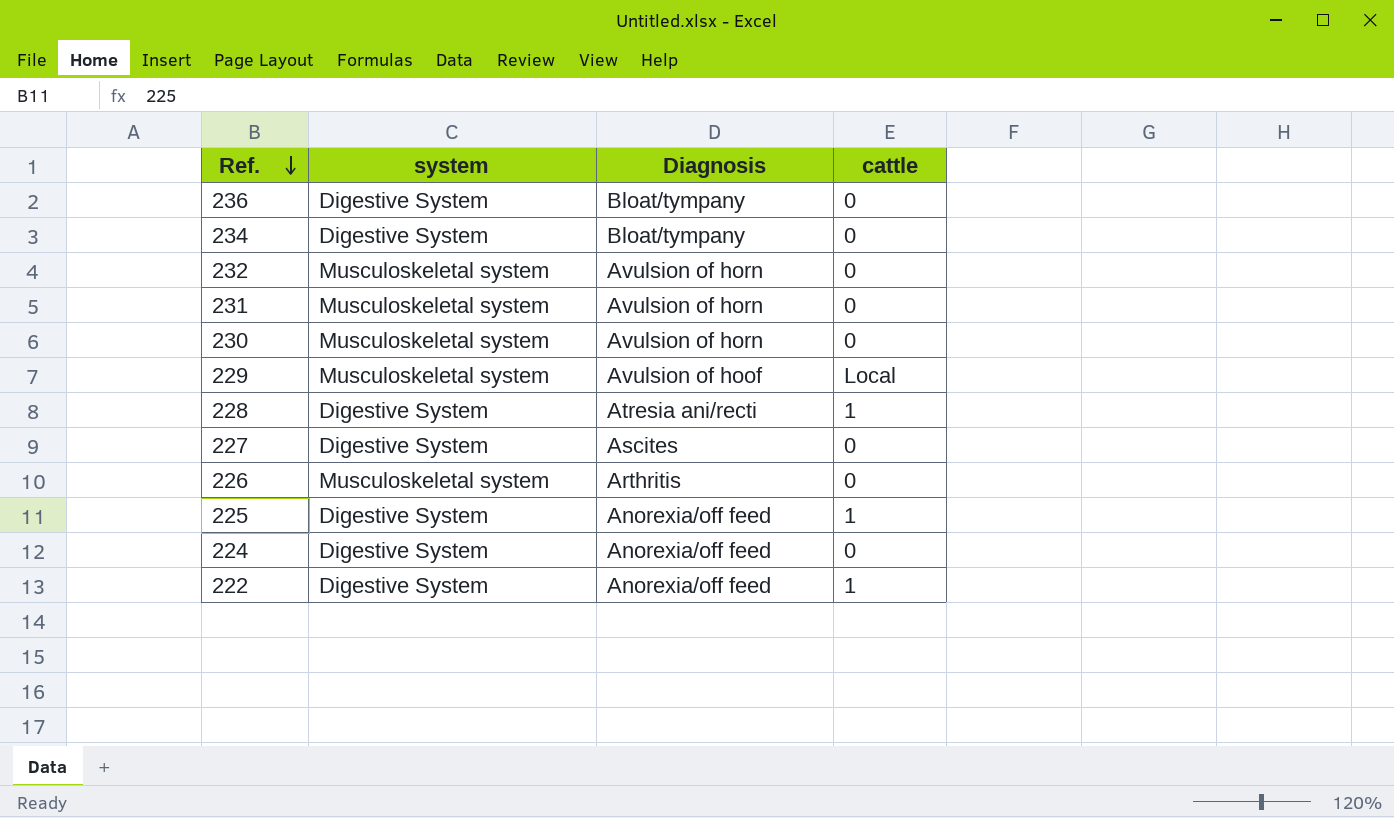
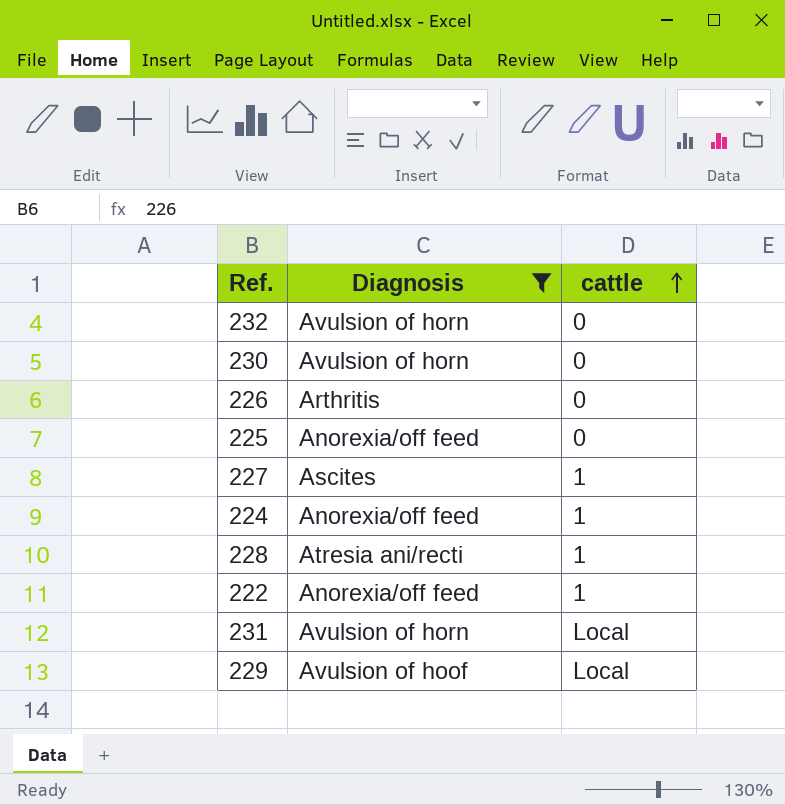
filter: none -> Diagnosis != Bloat/tympany
row order: Ref. descending -> cattle ascending
column system | position: 2 -> none
225 | cattle: 1 -> 0
227 | cattle: 0 -> 1
224 | cattle: 0 -> 1
231 | cattle: 0 -> Local

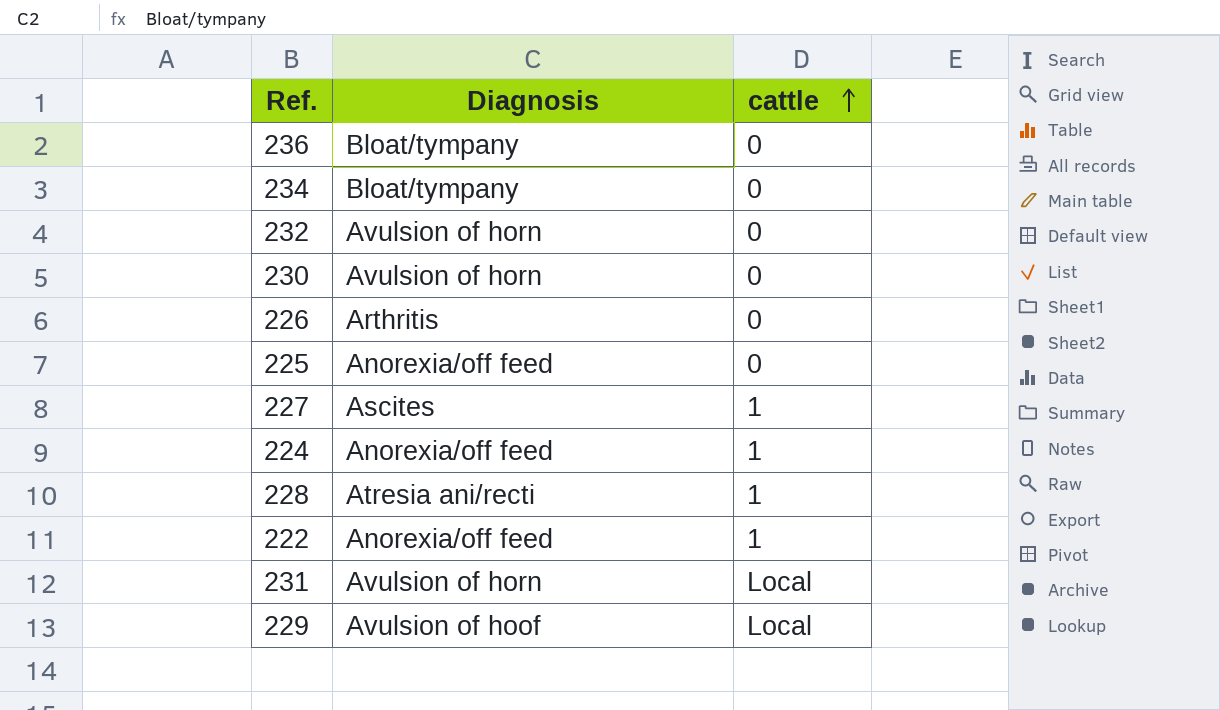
filter: Diagnosis != Bloat/tympany -> none

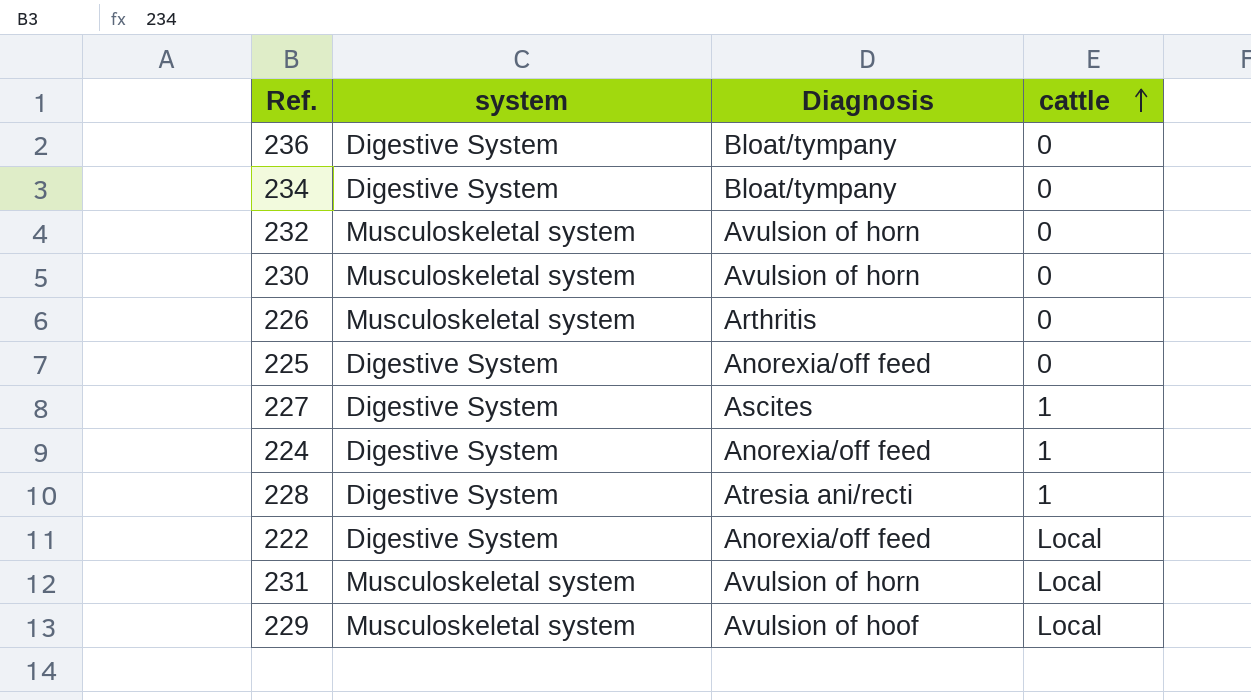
column system | position: none -> 2
222 | cattle: 1 -> Local

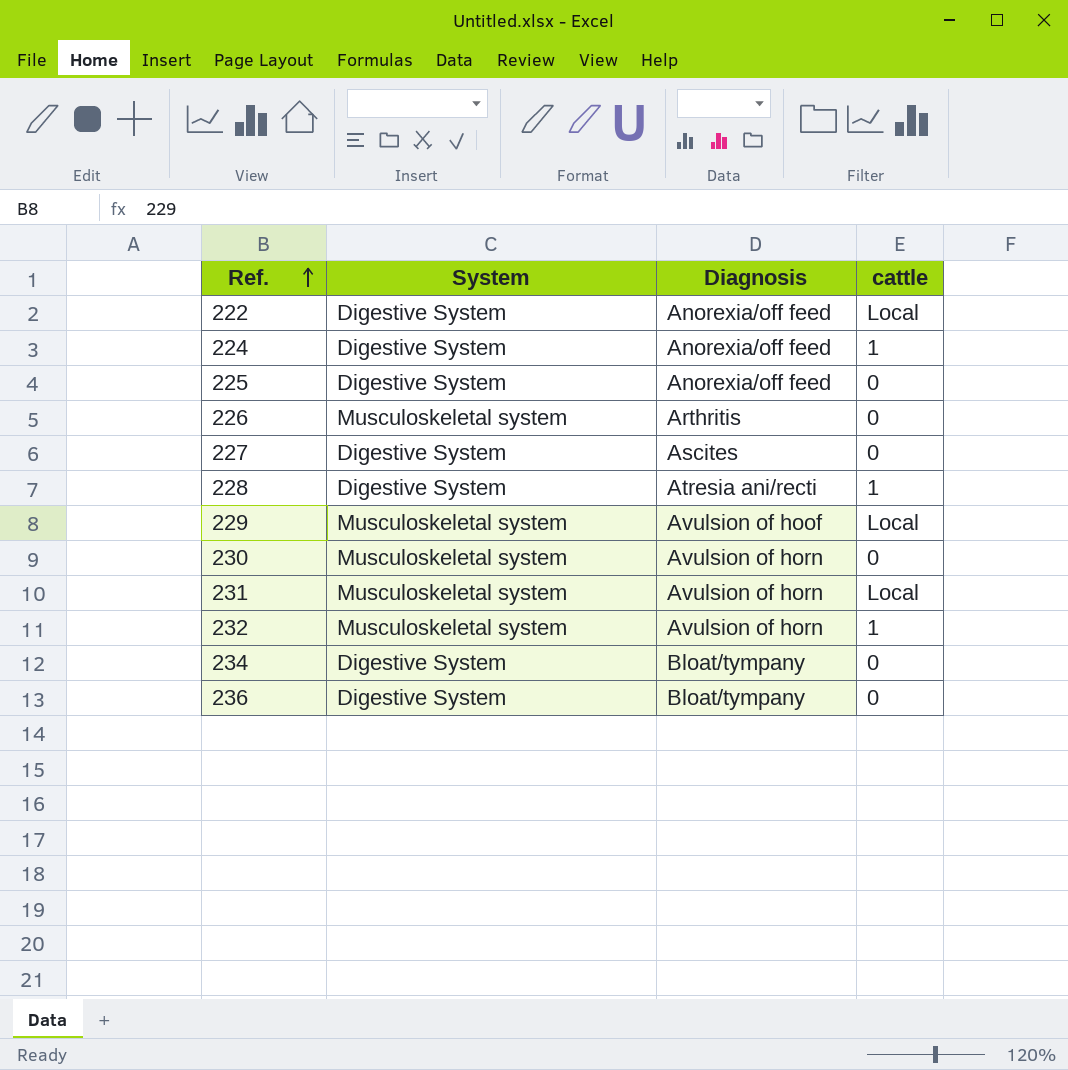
row order: cattle ascending -> Ref. ascending
column name: system -> System
227 | cattle: 1 -> 0
232 | cattle: 0 -> 1

